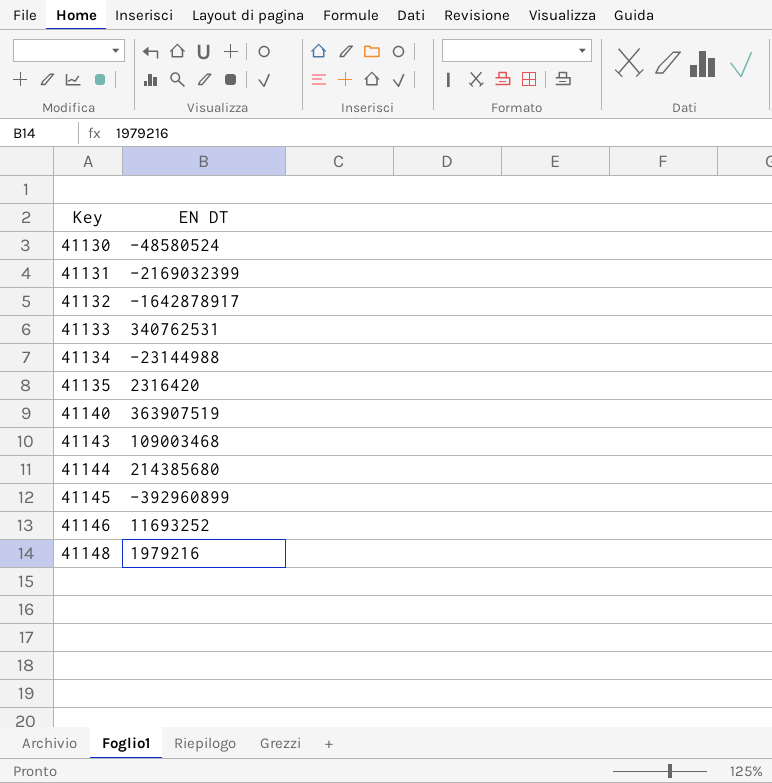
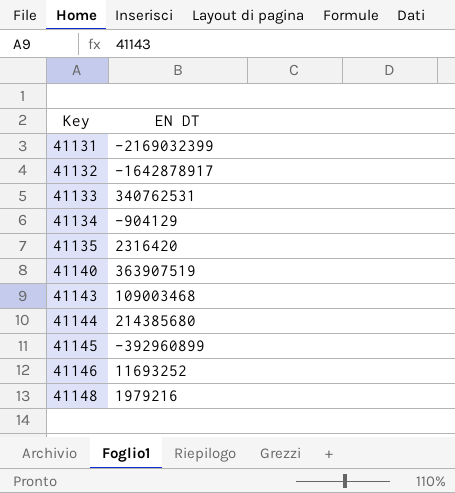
row 41130: -48580524 -> none
41134 | EN DT: -23144988 -> -904129

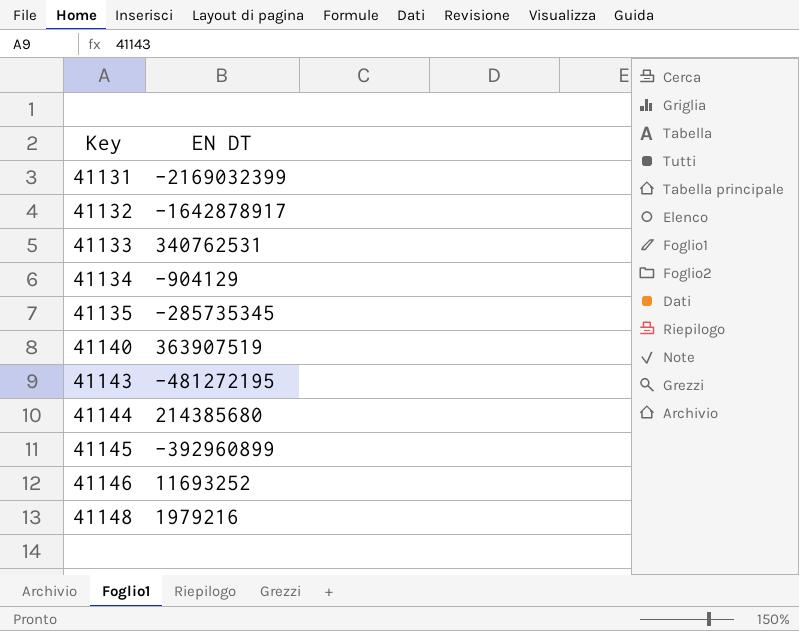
41135 | EN DT: 2316420 -> -285735345
41143 | EN DT: 109003468 -> -481272195

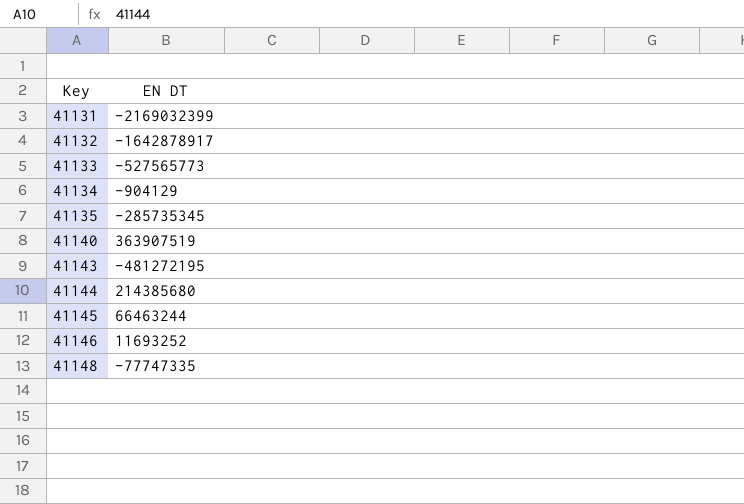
41133 | EN DT: 340762531 -> -527565773
41145 | EN DT: -392960899 -> 66463244
41148 | EN DT: 1979216 -> -77747335

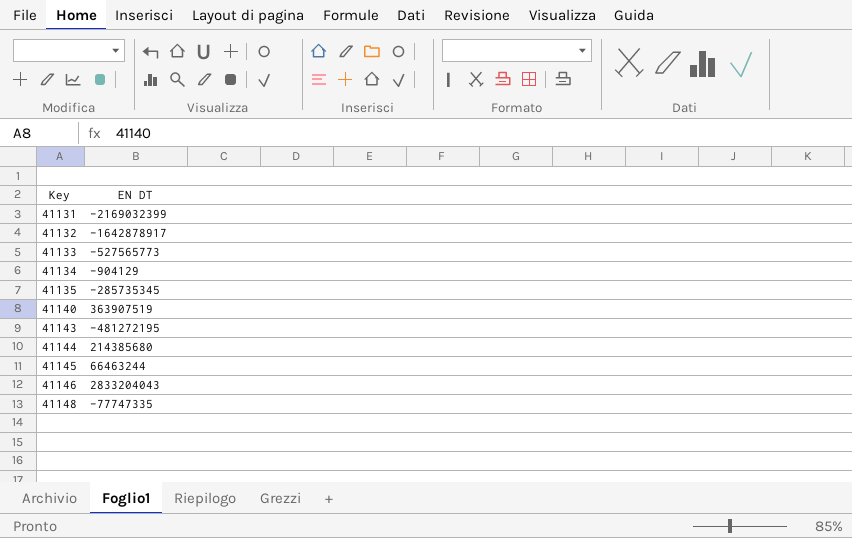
41146 | EN DT: 11693252 -> 2833204043

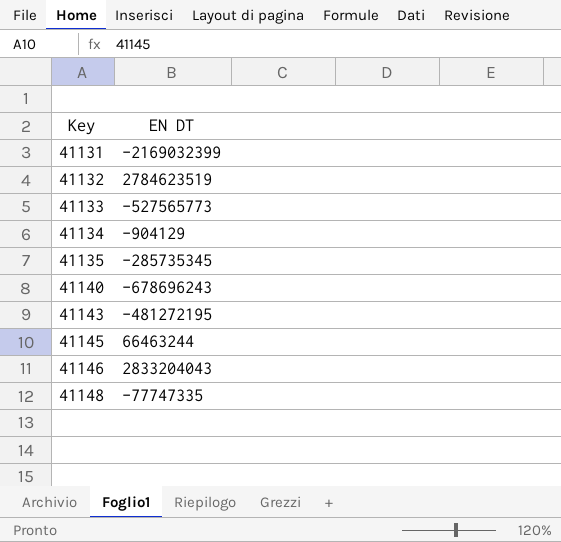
row 41144: 214385680 -> none
41132 | EN DT: -1642878917 -> 2784623519
41140 | EN DT: 363907519 -> -678696243

